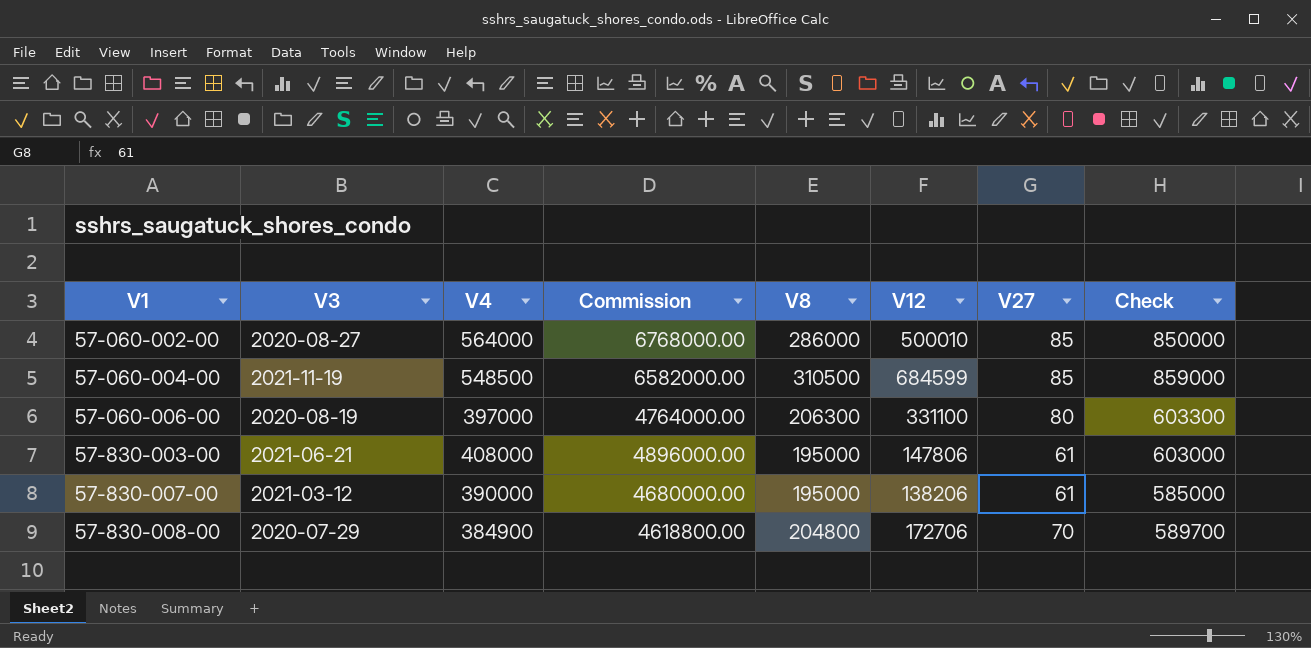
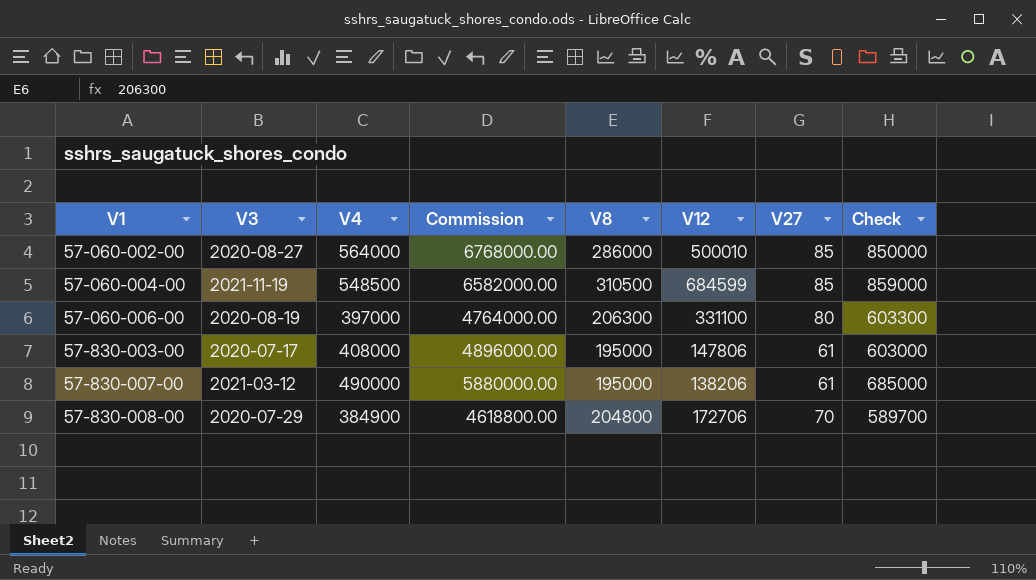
57-830-003-00 | V3: 2021-06-21 -> 2020-07-17
57-830-007-00 | V4: 390000 -> 490000
57-830-007-00 | Commission: 4680000.00 -> 5880000.00
57-830-007-00 | Check: 585000 -> 685000

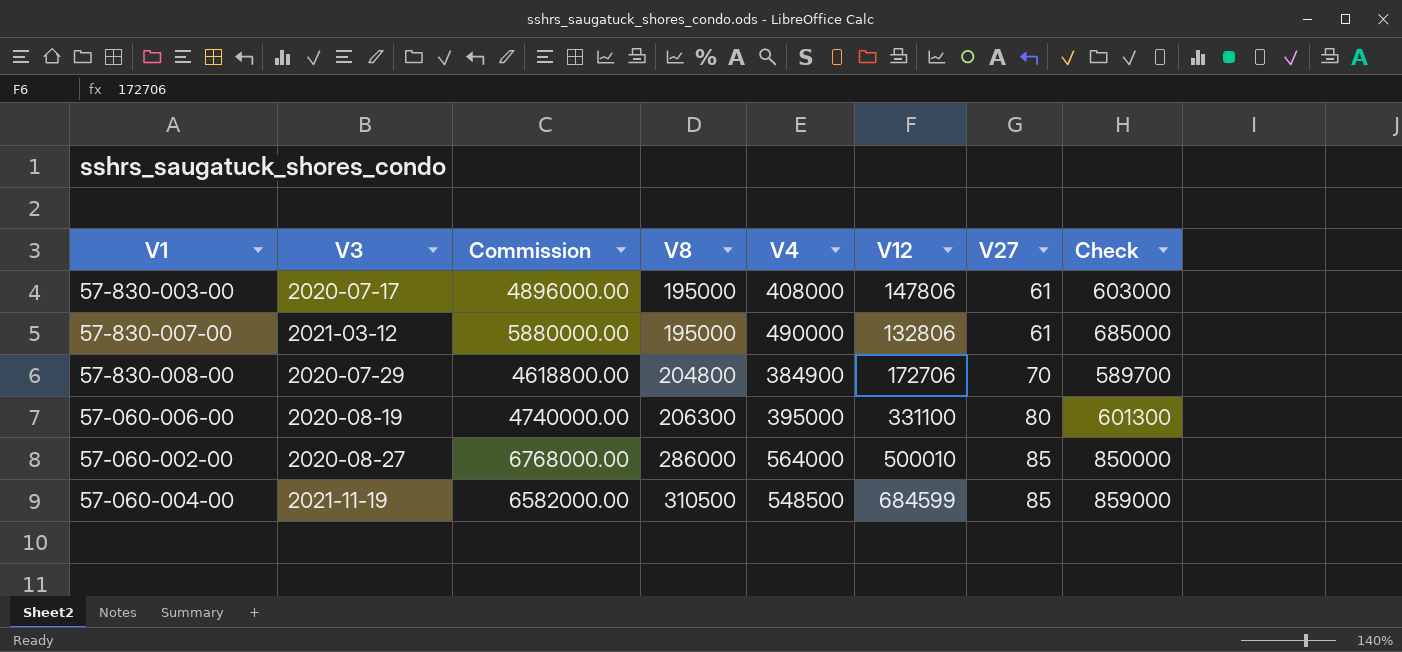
row order: V1 ascending -> V8 ascending
column V4 | position: 3 -> 5
57-830-007-00 | V12: 138206 -> 132806
57-060-006-00 | Commission: 4764000.00 -> 4740000.00
57-060-006-00 | V4: 397000 -> 395000
57-060-006-00 | Check: 603300 -> 601300

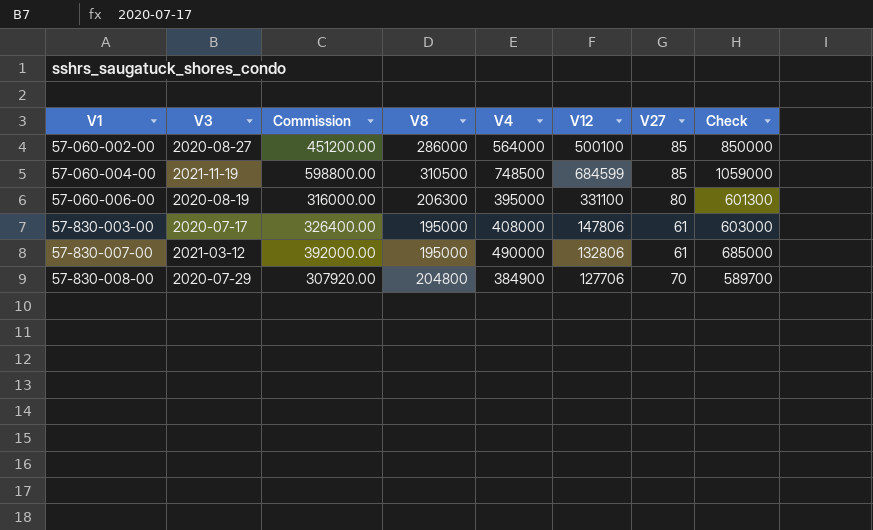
row order: V8 ascending -> V1 ascending
column Commission | formula: [V4] * 12 -> [V4] * 0.8
57-060-002-00 | V12: 500010 -> 500100
57-060-004-00 | V4: 548500 -> 748500
57-060-004-00 | Check: 859000 -> 1059000
57-830-008-00 | V12: 172706 -> 127706

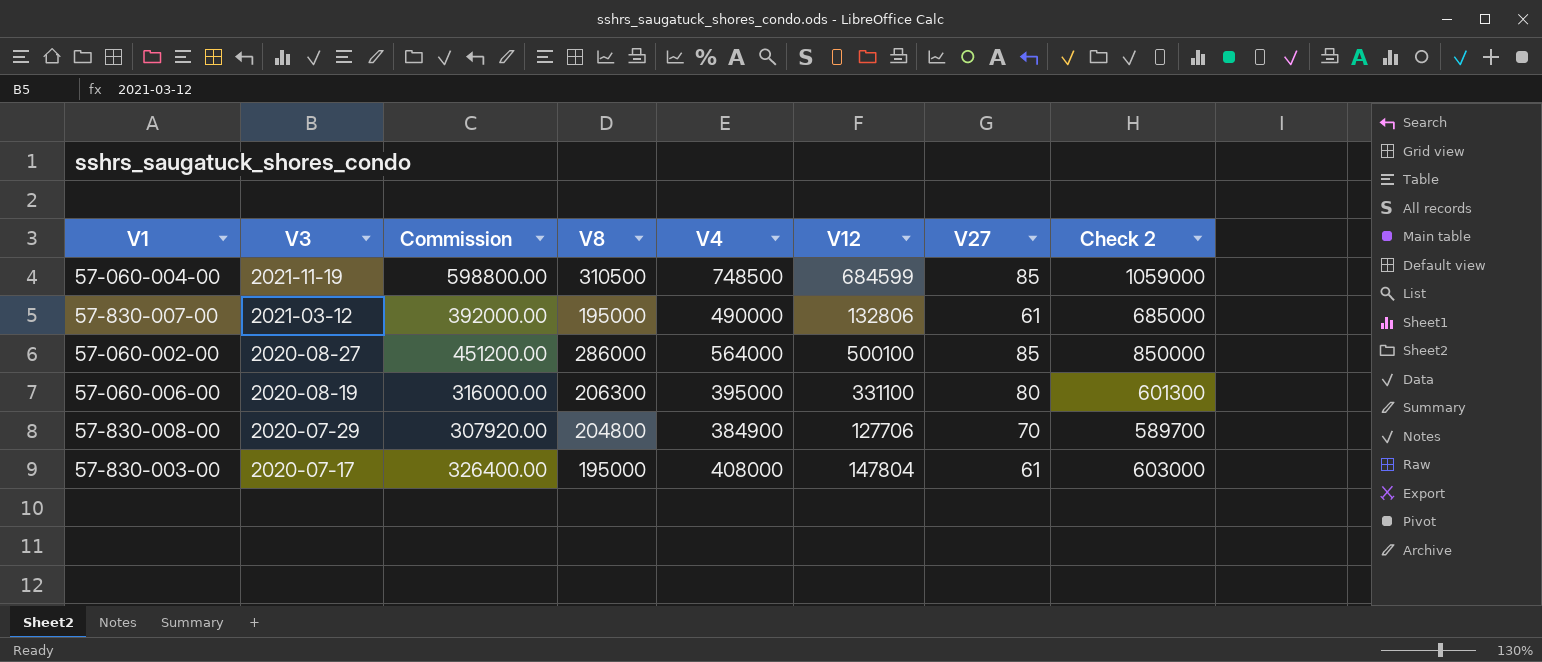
row order: V1 ascending -> V3 descending
column name: Check -> Check 2
57-830-003-00 | V12: 147806 -> 147804

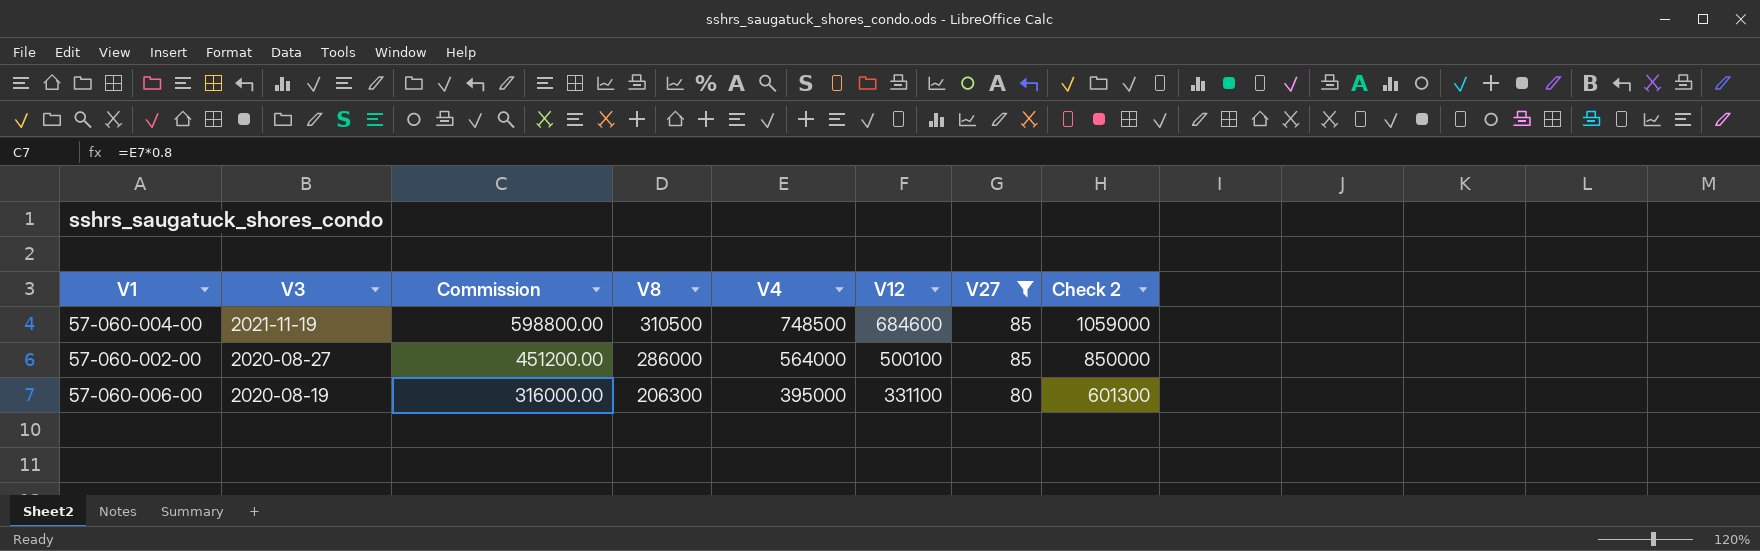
filter: none -> V27 >= 80
57-060-004-00 | V12: 684599 -> 684600

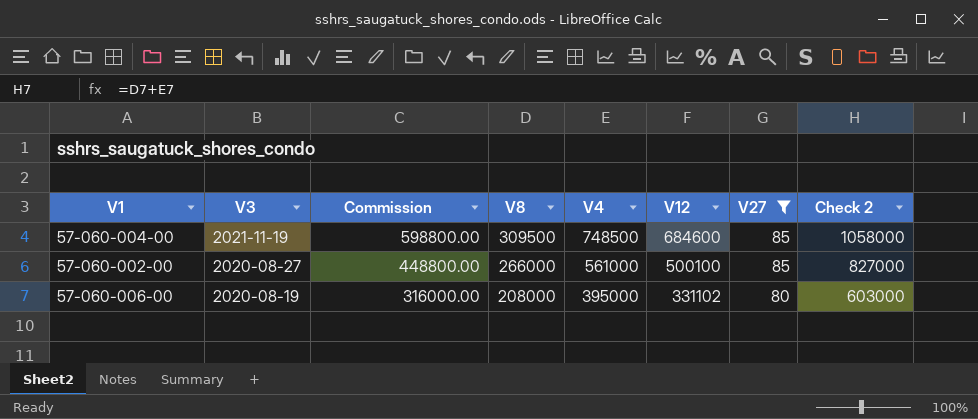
57-060-004-00 | V8: 310500 -> 309500
57-060-004-00 | Check 2: 1059000 -> 1058000
57-060-002-00 | Commission: 451200.00 -> 448800.00
57-060-002-00 | V8: 286000 -> 266000
57-060-002-00 | V4: 564000 -> 561000
57-060-002-00 | Check 2: 850000 -> 827000
57-060-006-00 | V8: 206300 -> 208000
57-060-006-00 | V12: 331100 -> 331102
57-060-006-00 | Check 2: 601300 -> 603000

